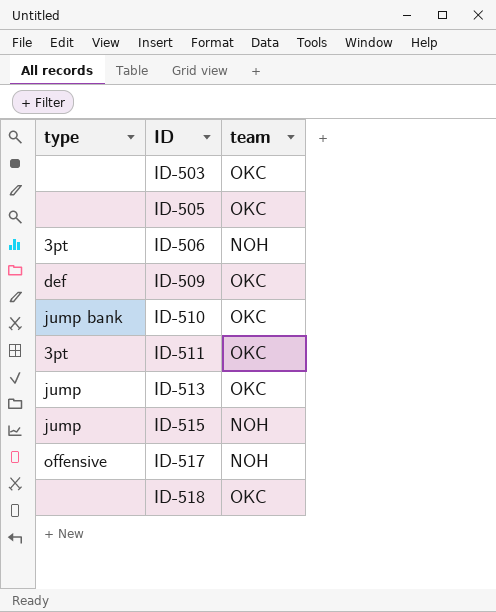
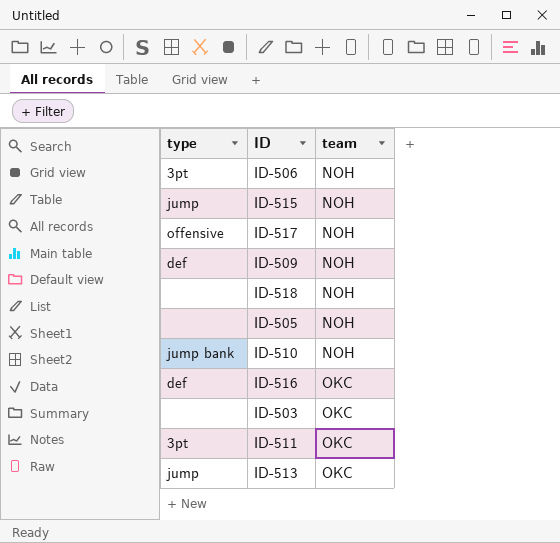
row order: ID ascending -> team ascending
ID-509 | team: OKC -> NOH
ID-518 | team: OKC -> NOH
ID-505 | team: OKC -> NOH
ID-510 | team: OKC -> NOH
row ID-516: none -> def | OKC

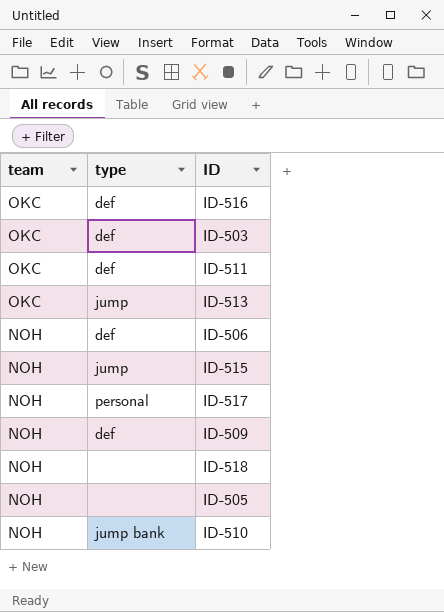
row order: team ascending -> team descending
column team | position: 3 -> 1
ID-503 | type: none -> def
ID-511 | type: 3pt -> def
ID-506 | type: 3pt -> def
ID-517 | type: offensive -> personal

